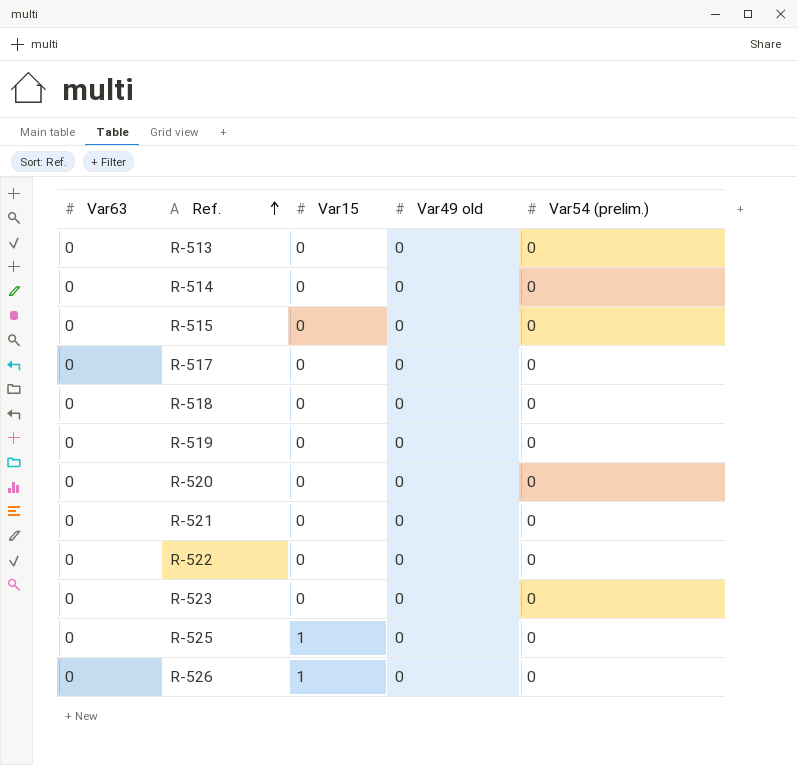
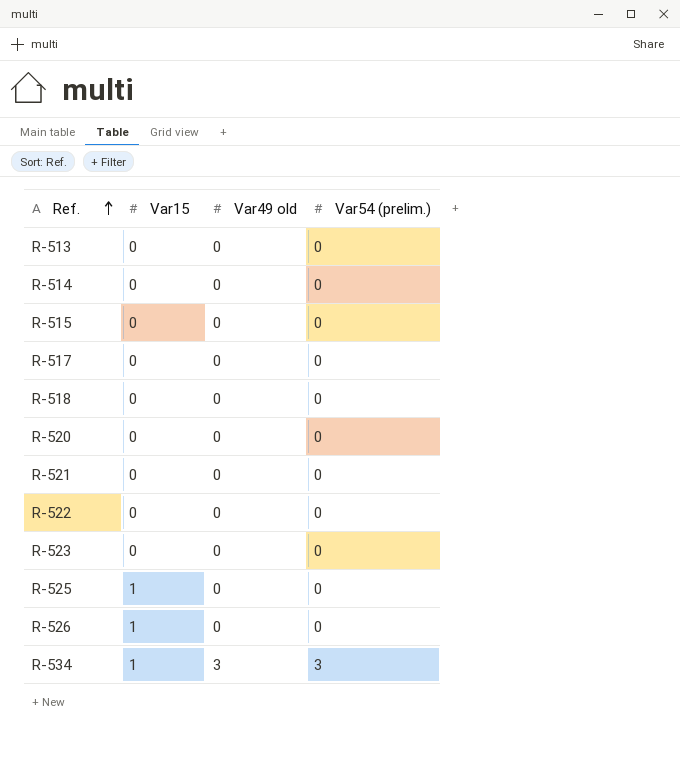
column Var63 | position: 1 -> none
row R-519: 0 | 0 | 0 | 0 -> none
row R-534: none -> 1 | 3 | 3

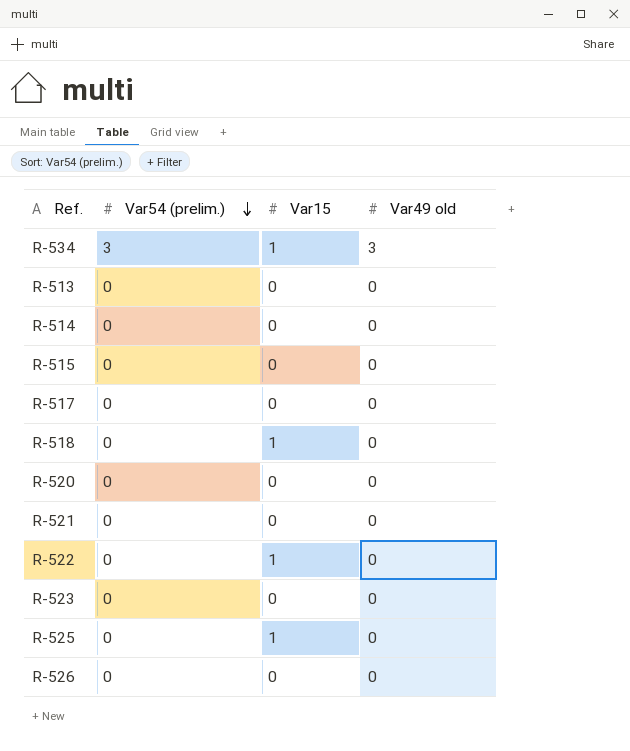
row order: Ref. ascending -> Var54 (prelim.) descending
column Var54 (prelim.) | position: 4 -> 2
R-518 | Var15: 0 -> 1
R-522 | Var15: 0 -> 1
R-526 | Var15: 1 -> 0

